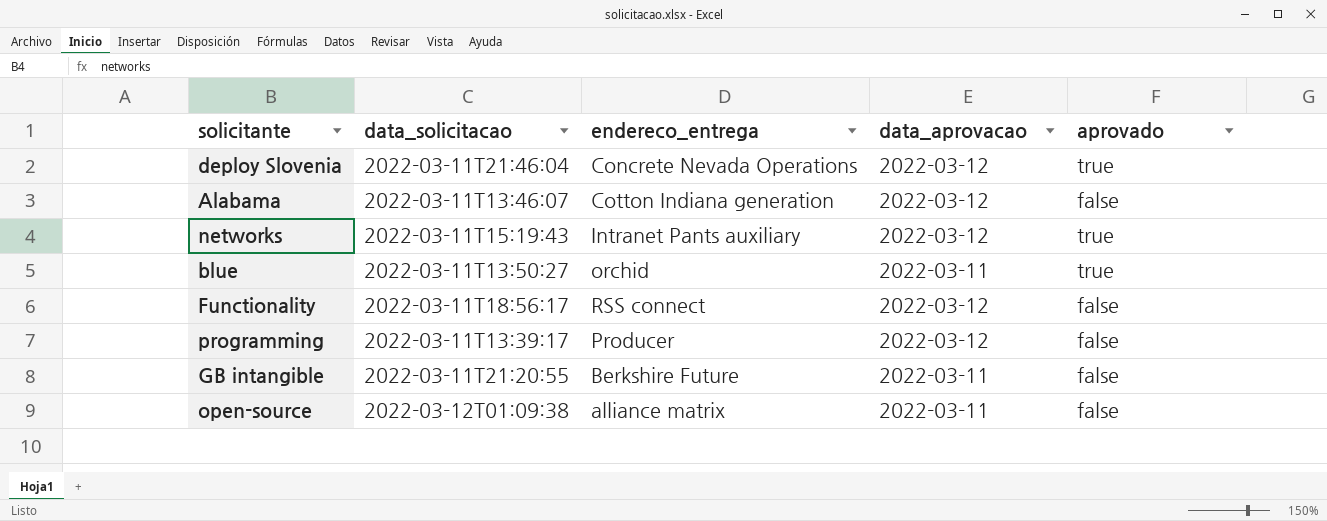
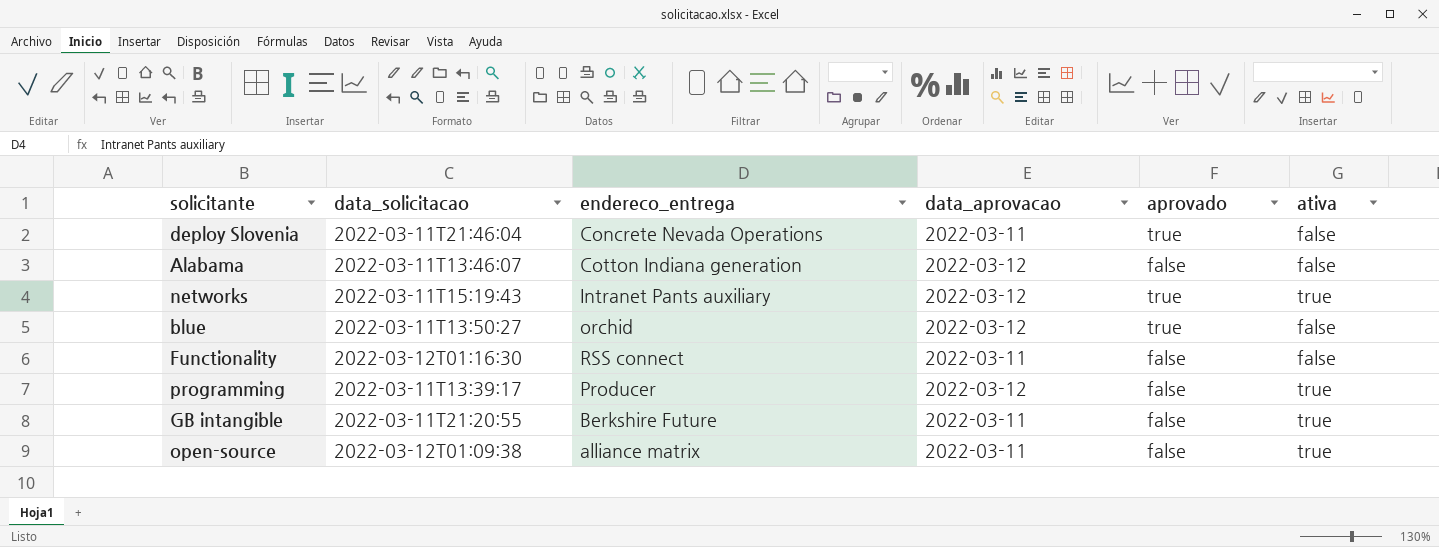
column ativa | position: none -> 6
deploy Slovenia | data_aprovacao: 2022-03-12 -> 2022-03-11
blue | data_aprovacao: 2022-03-11 -> 2022-03-12
Functionality | data_solicitacao: 2022-03-11T18:56:17 -> 2022-03-12T01:16:30
Functionality | data_aprovacao: 2022-03-12 -> 2022-03-11

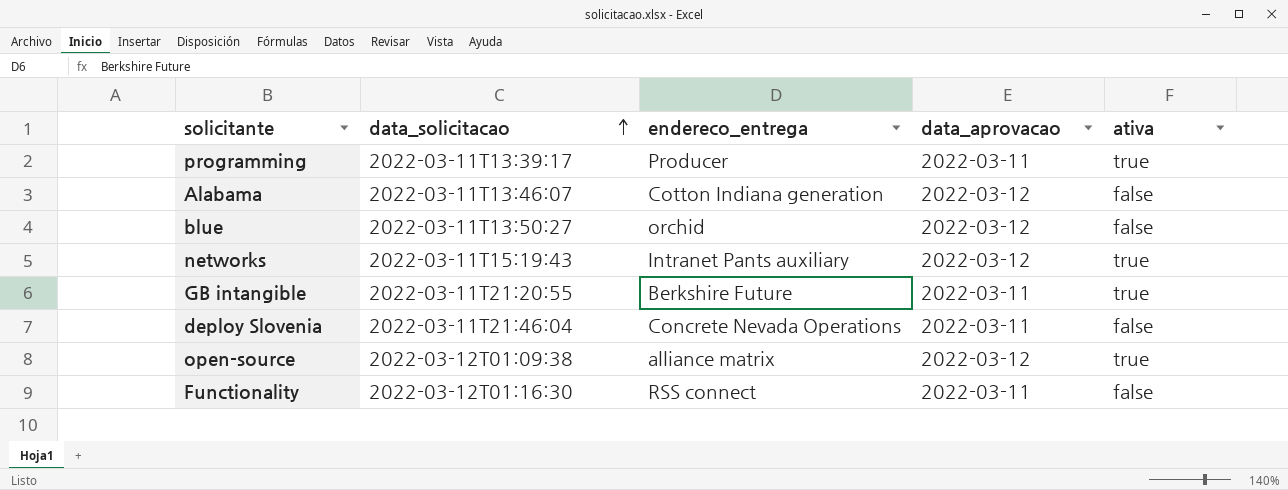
row order: none -> data_solicitacao ascending
column aprovado | position: 5 -> none
programming | data_aprovacao: 2022-03-12 -> 2022-03-11
open-source | data_aprovacao: 2022-03-11 -> 2022-03-12

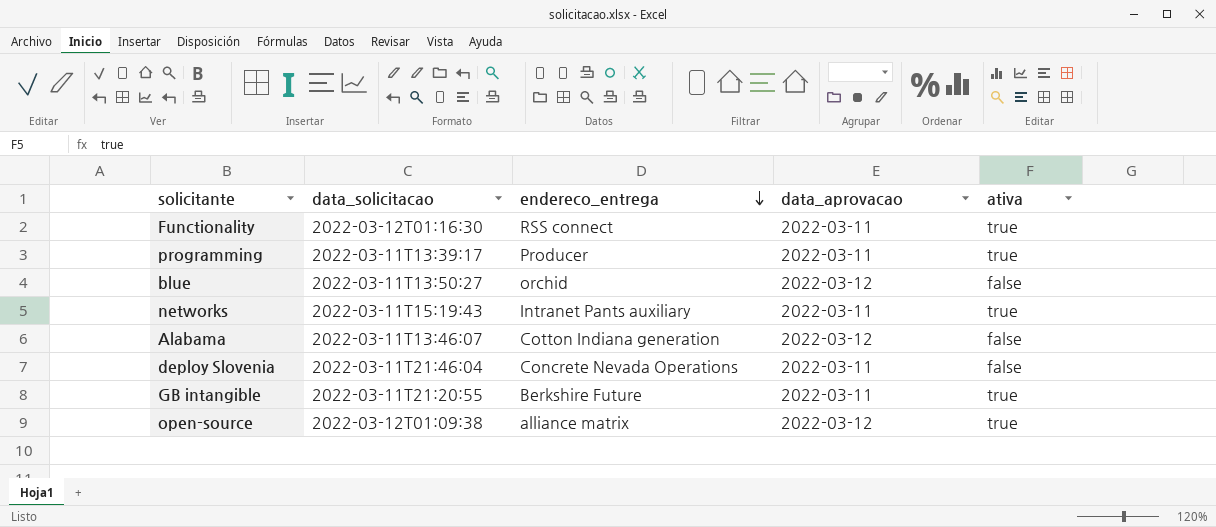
row order: data_solicitacao ascending -> endereco_entrega descending
Functionality | ativa: false -> true
networks | data_aprovacao: 2022-03-12 -> 2022-03-11

